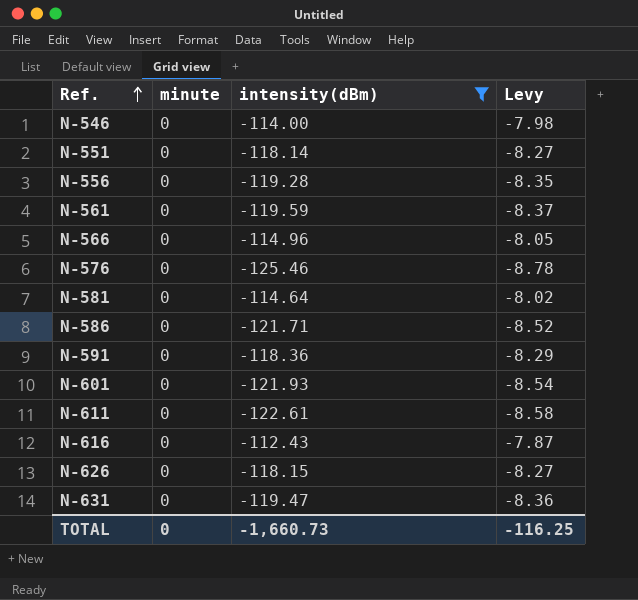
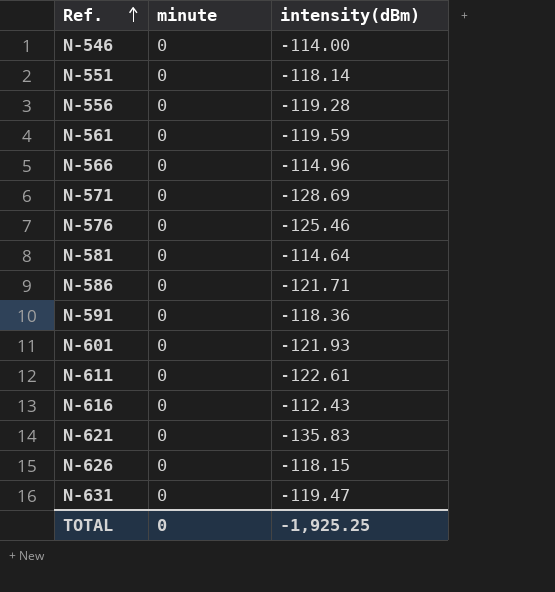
filter: intensity(dBm) >= -125.46 -> none
column Levy | formula: [intensity(dBm)] * 0.07 -> none
TOTAL | intensity(dBm): -1,660.73 -> -1,925.25

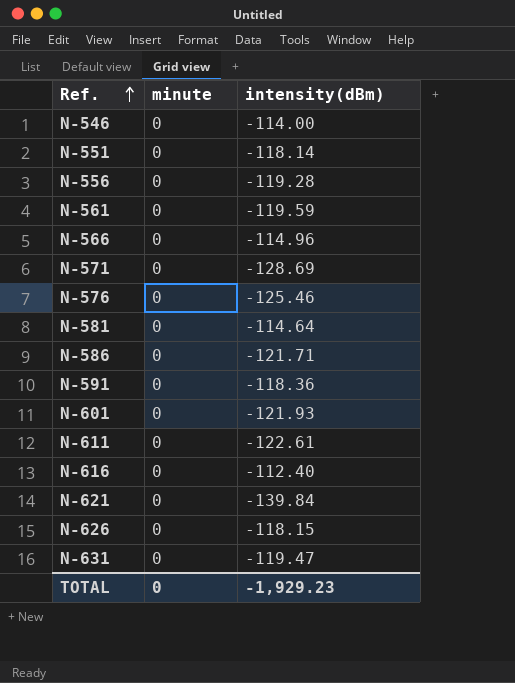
N-616 | intensity(dBm): -112.43 -> -112.40
N-621 | intensity(dBm): -135.83 -> -139.84
TOTAL | intensity(dBm): -1,925.25 -> -1,929.23

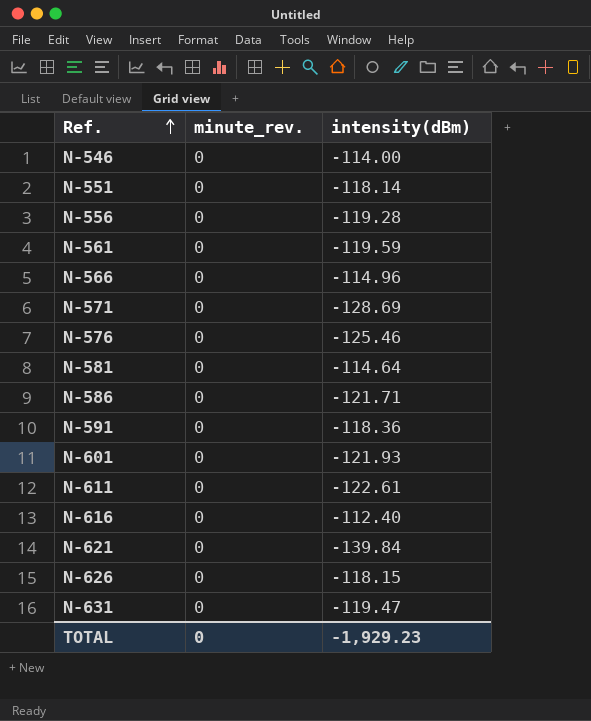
column name: minute -> minute_rev.

